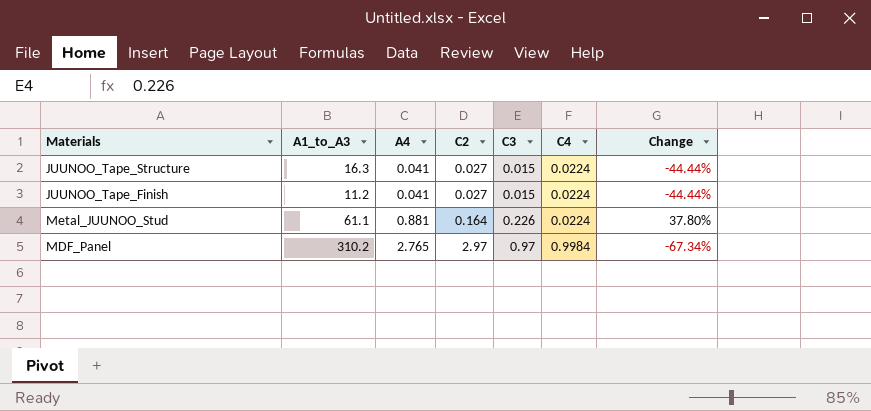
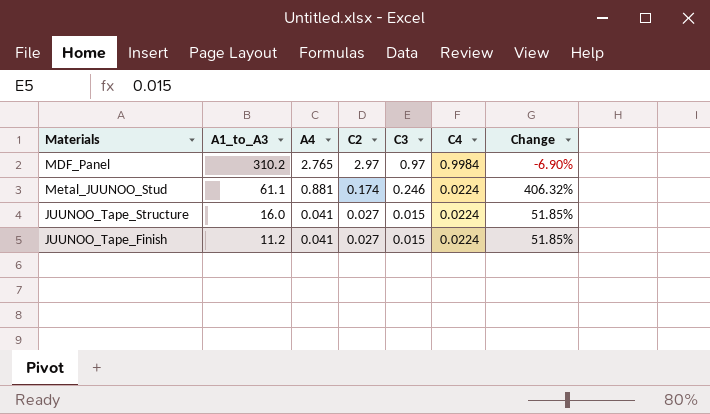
row order: A4 ascending -> A1_to_A3 descending
column Change | formula: ([C3] - [C2]) / [C2] -> ([A4] - [C2]) / [C2]
Metal_JUUNOO_Stud | C2: 0.164 -> 0.174
Metal_JUUNOO_Stud | C3: 0.226 -> 0.246
JUUNOO_Tape_Structure | A1_to_A3: 16.3 -> 16.0

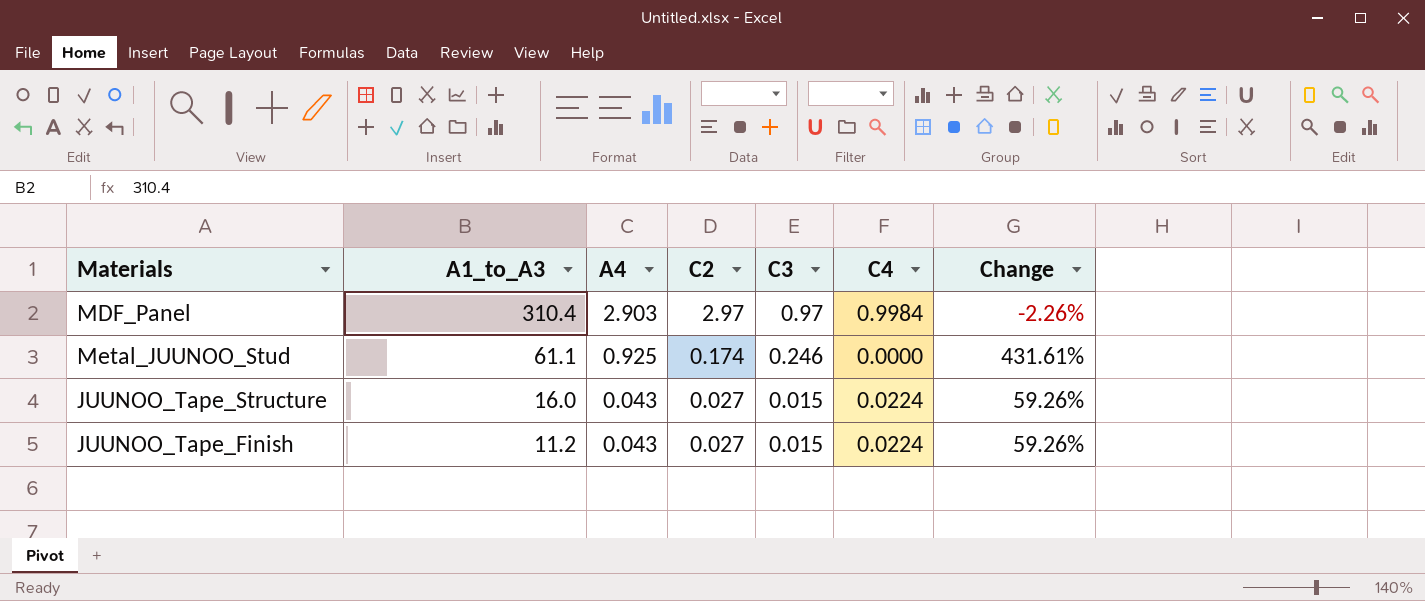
MDF_Panel | A1_to_A3: 310.2 -> 310.4
MDF_Panel | A4: 2.765 -> 2.903
MDF_Panel | Change: -6.90% -> -2.26%
Metal_JUUNOO_Stud | A4: 0.881 -> 0.925
Metal_JUUNOO_Stud | C4: 0.0224 -> 0.0000
Metal_JUUNOO_Stud | Change: 406.32% -> 431.61%
JUUNOO_Tape_Structure | A4: 0.041 -> 0.043
JUUNOO_Tape_Structure | Change: 51.85% -> 59.26%
JUUNOO_Tape_Finish | A4: 0.041 -> 0.043
JUUNOO_Tape_Finish | Change: 51.85% -> 59.26%

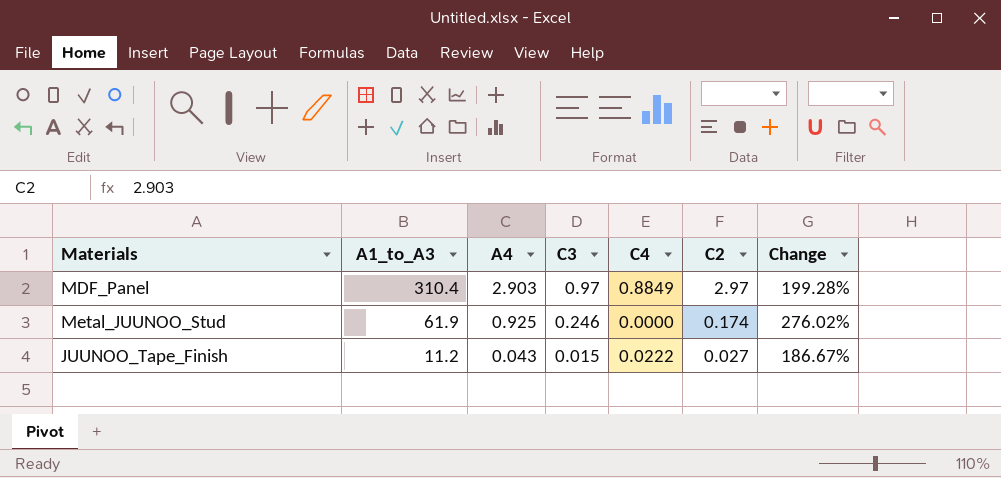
column C2 | position: 4 -> 6
column Change | formula: ([A4] - [C2]) / [C2] -> ([A4] - [C3]) / [C3]
row JUUNOO_Tape_Structure: 16.0 | 0.043 | 0.027 | 0.015 | 0.0224 | 59.26% -> none
MDF_Panel | C4: 0.9984 -> 0.8849
Metal_JUUNOO_Stud | A1_to_A3: 61.1 -> 61.9
JUUNOO_Tape_Finish | C4: 0.0224 -> 0.0222

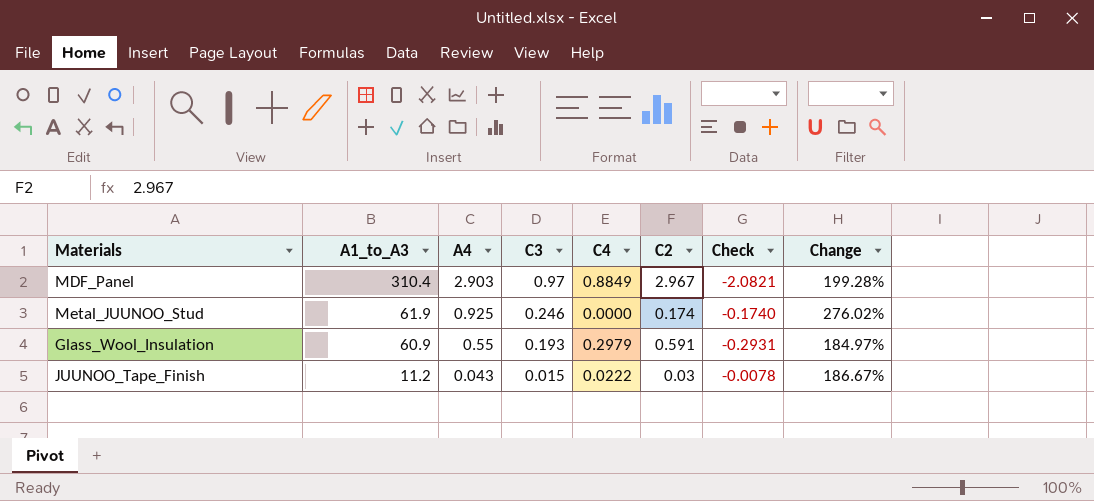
column Check | formula: none -> [C4] - [C2]
MDF_Panel | C2: 2.97 -> 2.967
row Glass_Wool_Insulation: none -> 60.9 | 0.55 | 0.193 | 0.2979 | 0.591 | -0.2931 | 184.97%
JUUNOO_Tape_Finish | C2: 0.027 -> 0.03

